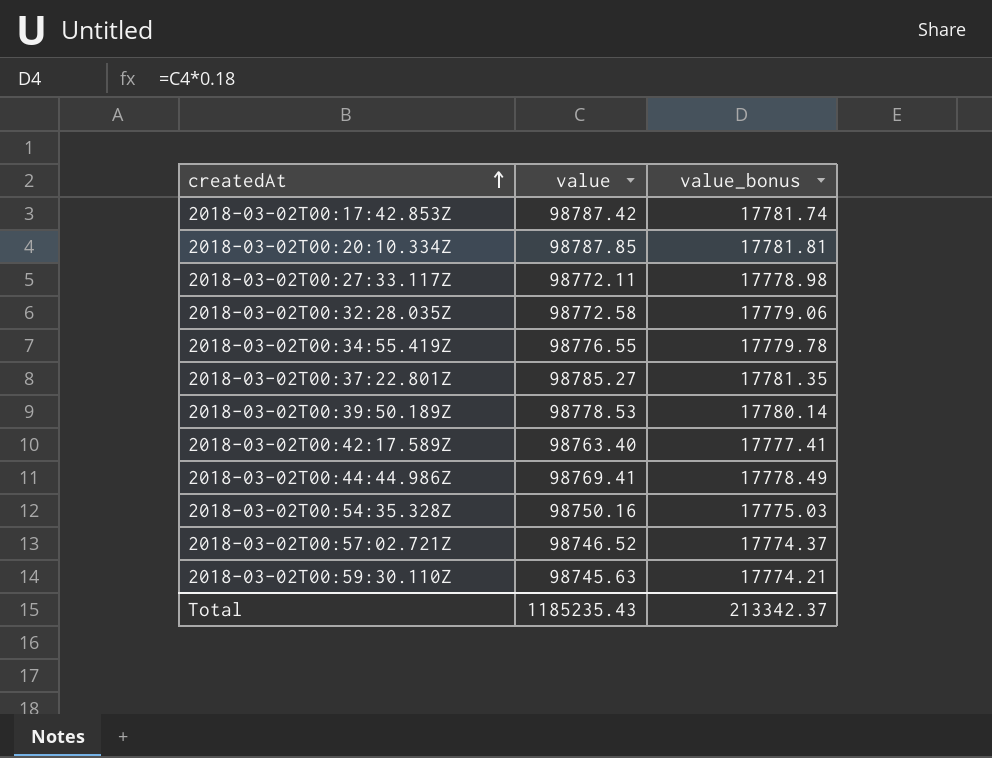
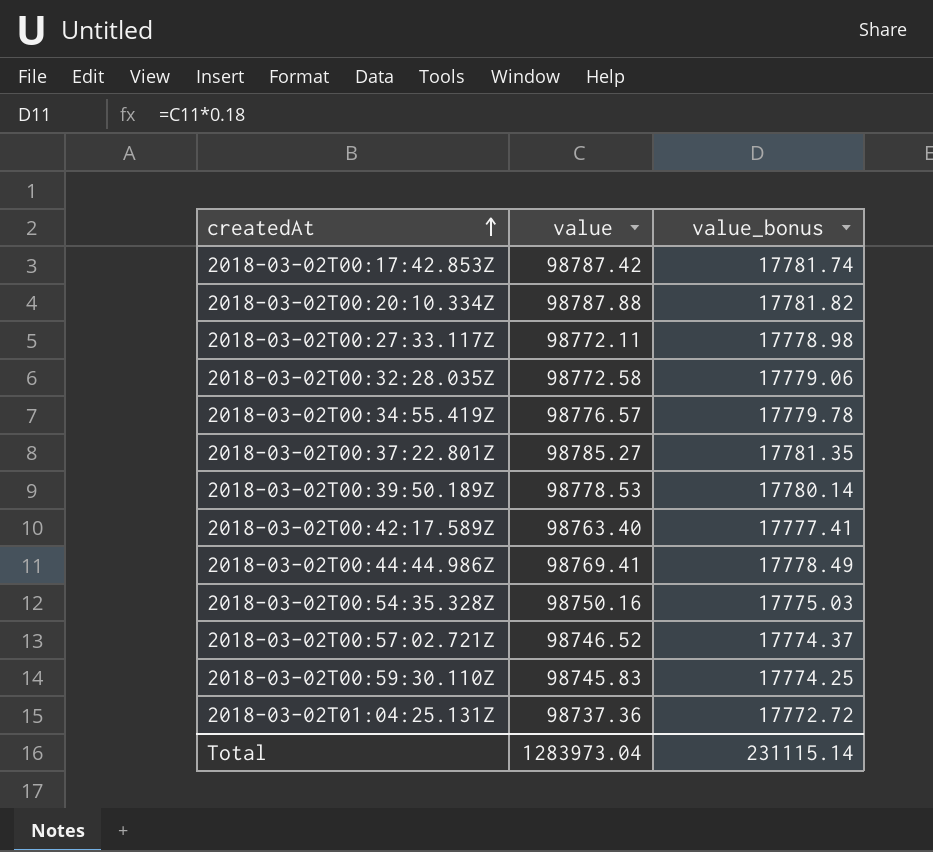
2018-03-02T00:20:10.334Z | value: 98787.85 -> 98787.88
2018-03-02T00:20:10.334Z | value_bonus: 17781.81 -> 17781.82
2018-03-02T00:34:55.419Z | value: 98776.55 -> 98776.57
2018-03-02T00:59:30.110Z | value: 98745.63 -> 98745.83
2018-03-02T00:59:30.110Z | value_bonus: 17774.21 -> 17774.25
row 2018-03-02T01:04:25.131Z: none -> 98737.36 | 17772.72
Total | value: 1185235.43 -> 1283973.04
Total | value_bonus: 213342.37 -> 231115.14

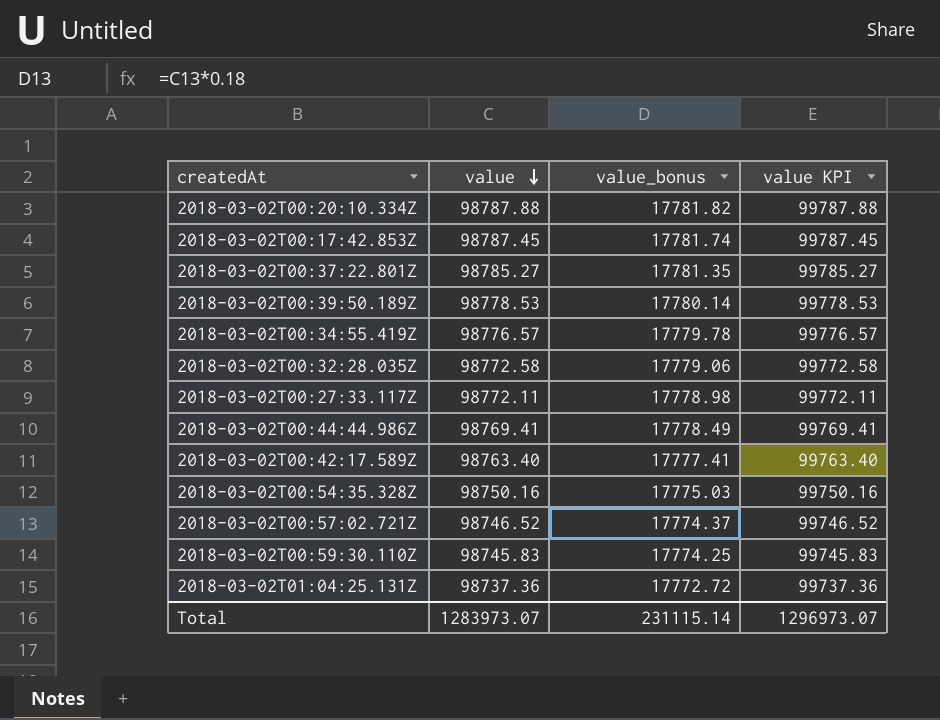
row order: createdAt ascending -> value descending
column value KPI | formula: none -> [value] + 1000
2018-03-02T00:17:42.853Z | value: 98787.42 -> 98787.45
Total | value: 1283973.04 -> 1283973.07

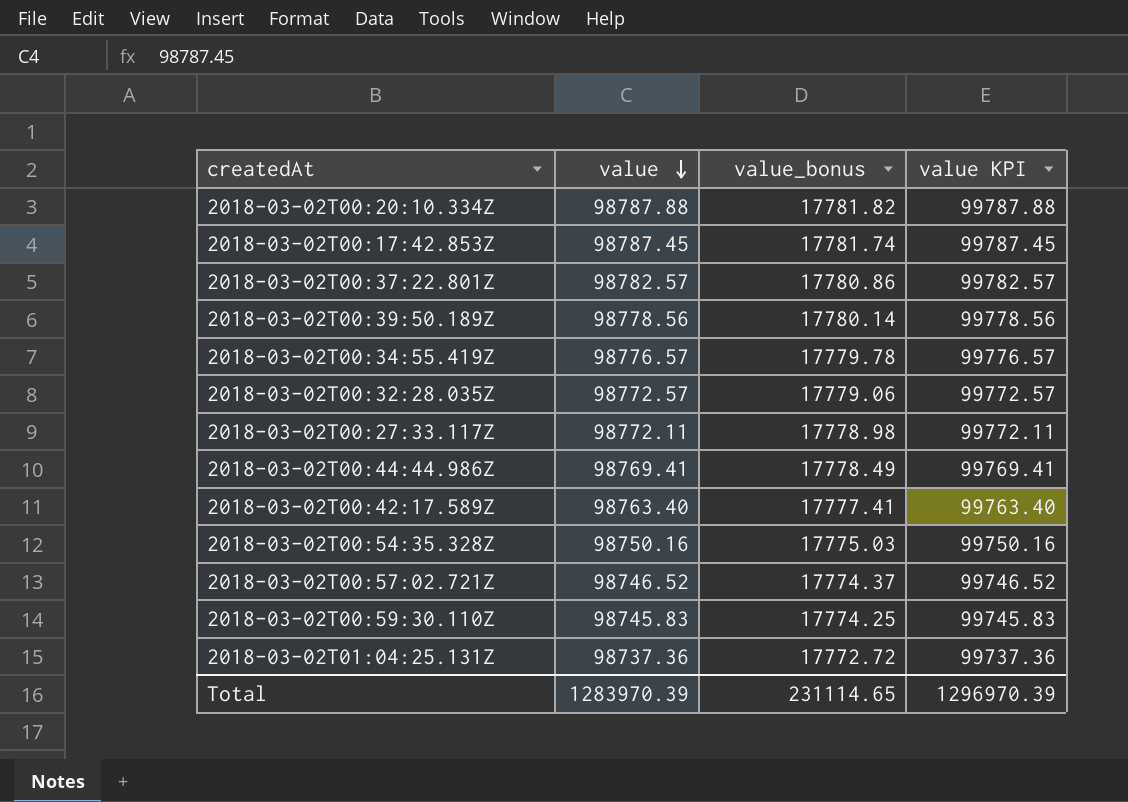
2018-03-02T00:37:22.801Z | value: 98785.27 -> 98782.57
2018-03-02T00:37:22.801Z | value_bonus: 17781.35 -> 17780.86
2018-03-02T00:37:22.801Z | value KPI: 99785.27 -> 99782.57
2018-03-02T00:39:50.189Z | value: 98778.53 -> 98778.56
2018-03-02T00:39:50.189Z | value KPI: 99778.53 -> 99778.56
2018-03-02T00:32:28.035Z | value: 98772.58 -> 98772.57
2018-03-02T00:32:28.035Z | value KPI: 99772.58 -> 99772.57
Total | value: 1283973.07 -> 1283970.39
Total | value_bonus: 231115.14 -> 231114.65
Total | value KPI: 1296973.07 -> 1296970.39

